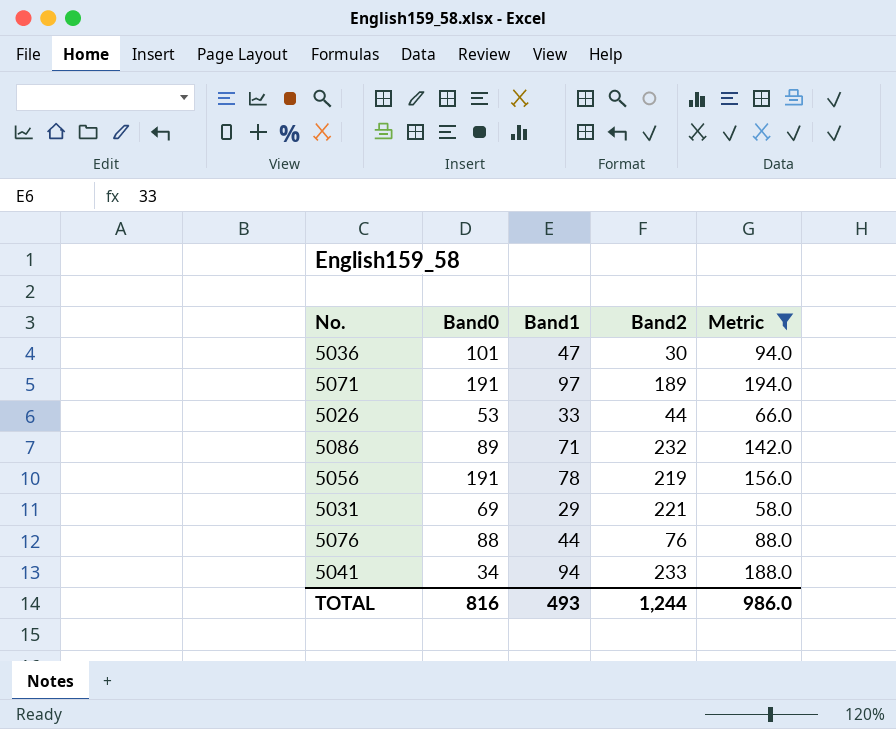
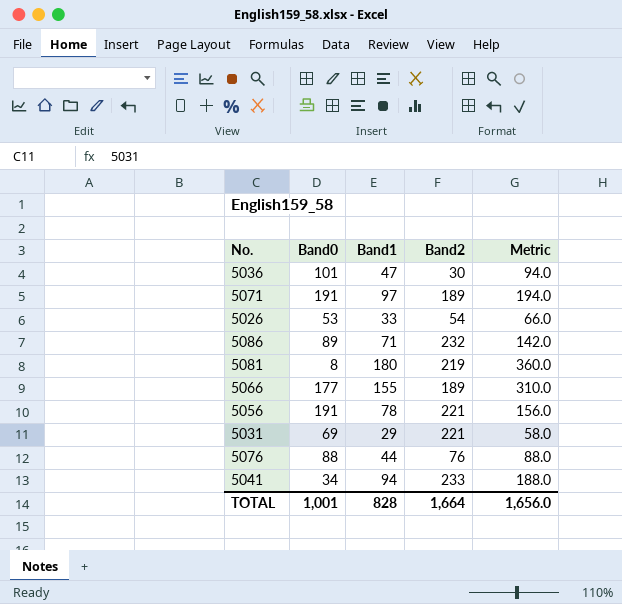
filter: Metric <= 194.0 -> none
5026 | Band2: 44 -> 54
5056 | Band2: 219 -> 221
TOTAL | Band0: 816 -> 1,001
TOTAL | Band1: 493 -> 828
TOTAL | Band2: 1,244 -> 1,664
TOTAL | Metric: 986.0 -> 1,656.0

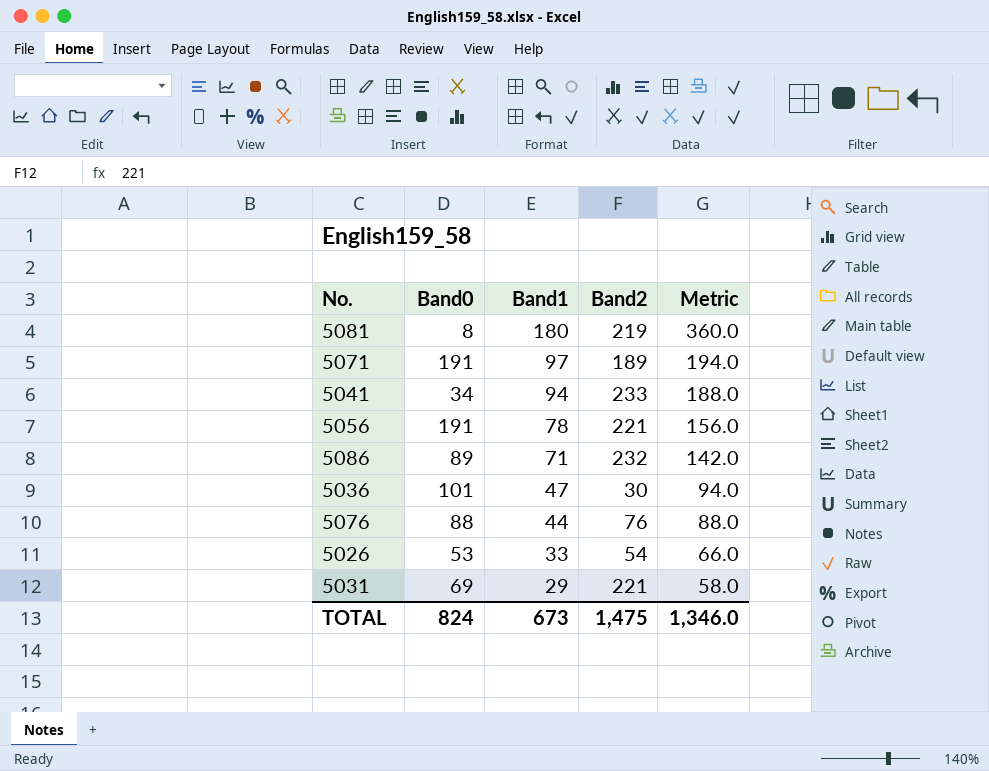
row order: none -> Band1 descending
row 5066: 177 | 155 | 189 | 310.0 -> none
TOTAL | Band0: 1,001 -> 824
TOTAL | Band1: 828 -> 673
TOTAL | Band2: 1,664 -> 1,475
TOTAL | Metric: 1,656.0 -> 1,346.0

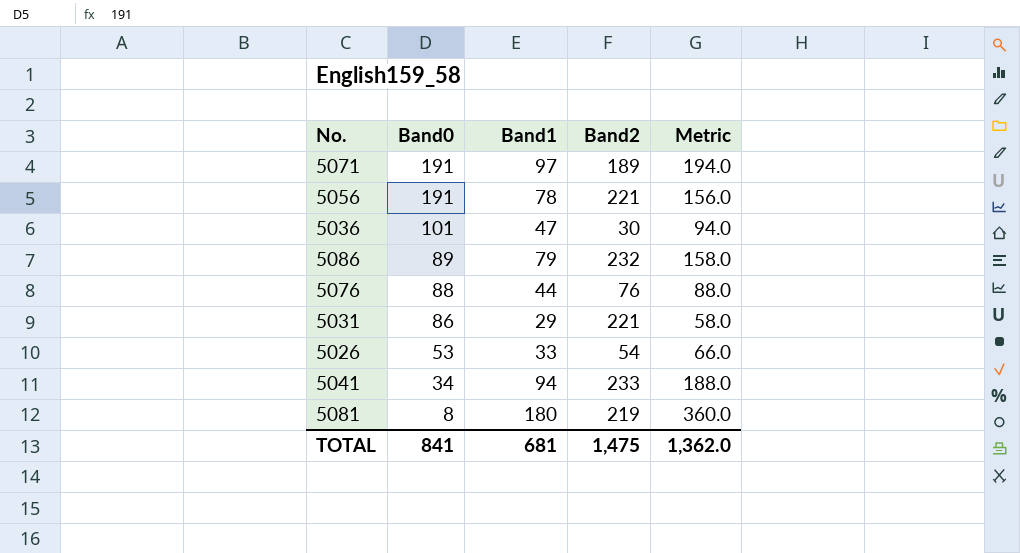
row order: Band1 descending -> Band0 descending
5086 | Band1: 71 -> 79
5086 | Metric: 142.0 -> 158.0
5031 | Band0: 69 -> 86
TOTAL | Band0: 824 -> 841
TOTAL | Band1: 673 -> 681
TOTAL | Metric: 1,346.0 -> 1,362.0

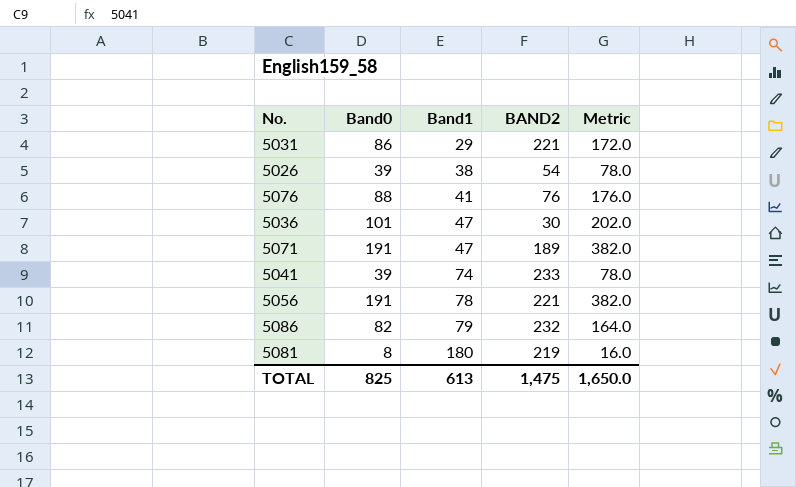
row order: Band0 descending -> Band1 ascending
column name: Band2 -> BAND2
column Metric | formula: [Band1] * 2 -> [Band0] * 2
5026 | Band0: 53 -> 39
5026 | Band1: 33 -> 38
5076 | Band1: 44 -> 41
5071 | Band1: 97 -> 47
5041 | Band0: 34 -> 39
5041 | Band1: 94 -> 74
5086 | Band0: 89 -> 82
TOTAL | Band0: 841 -> 825
TOTAL | Band1: 681 -> 613
TOTAL | Metric: 1,362.0 -> 1,650.0

